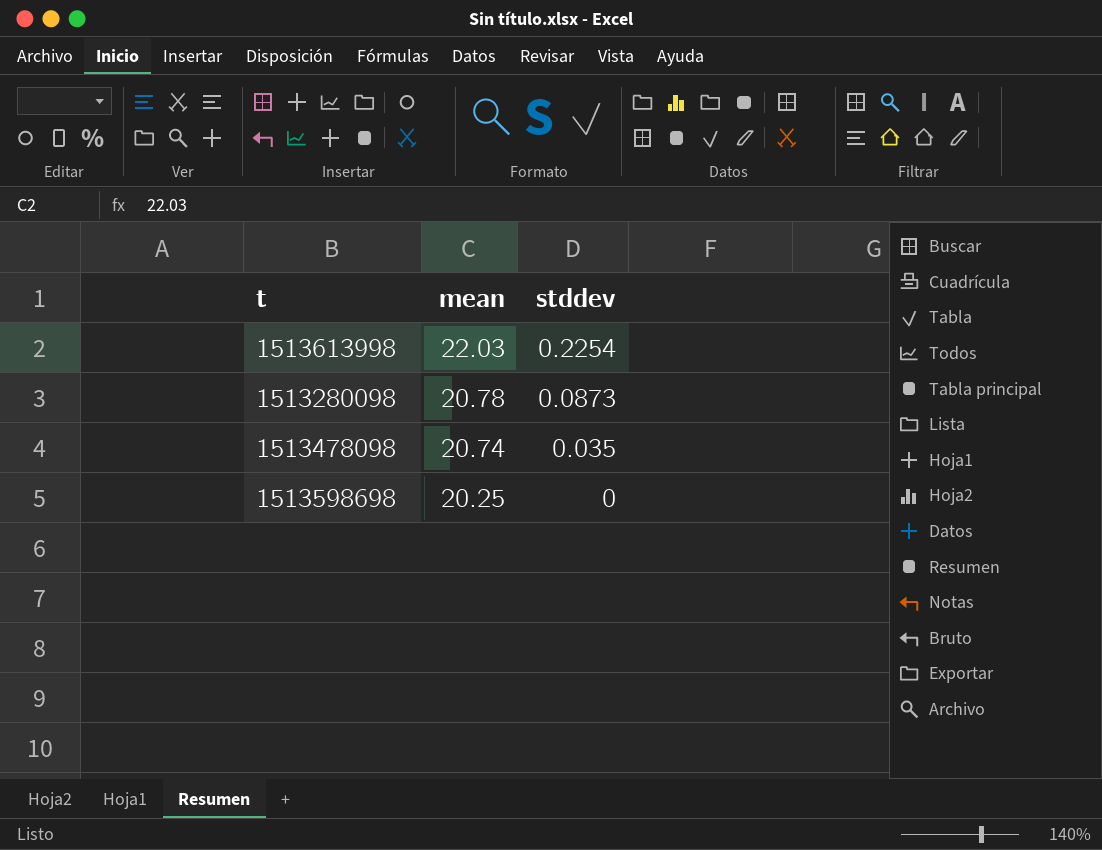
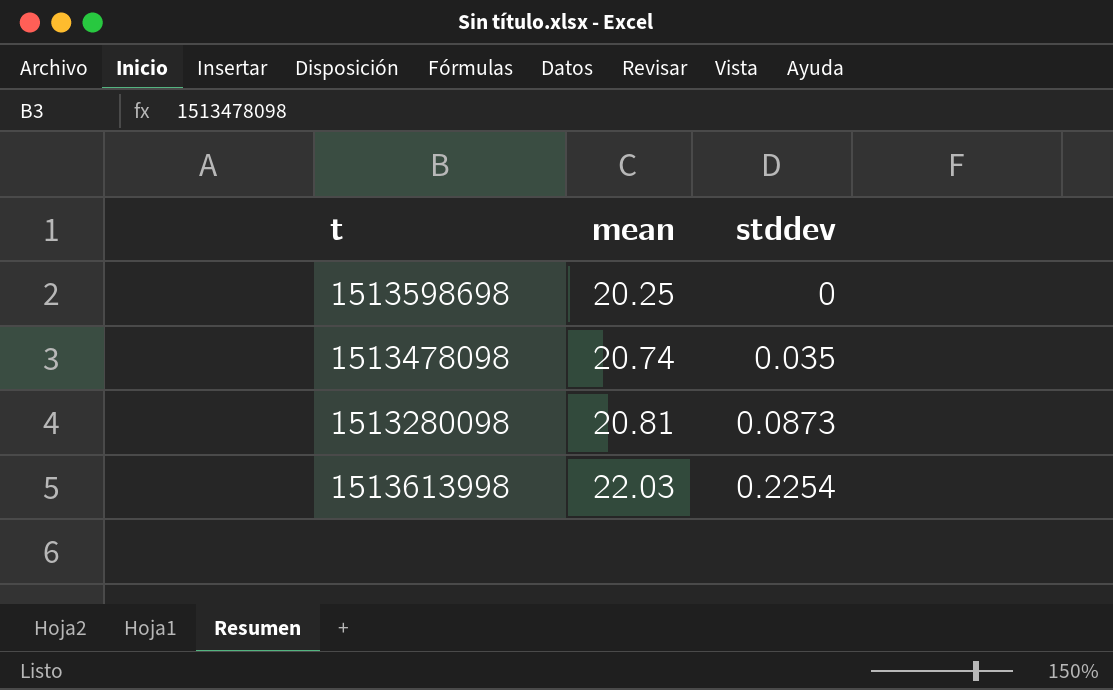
row order: mean descending -> mean ascending
1513280098 | mean: 20.78 -> 20.81

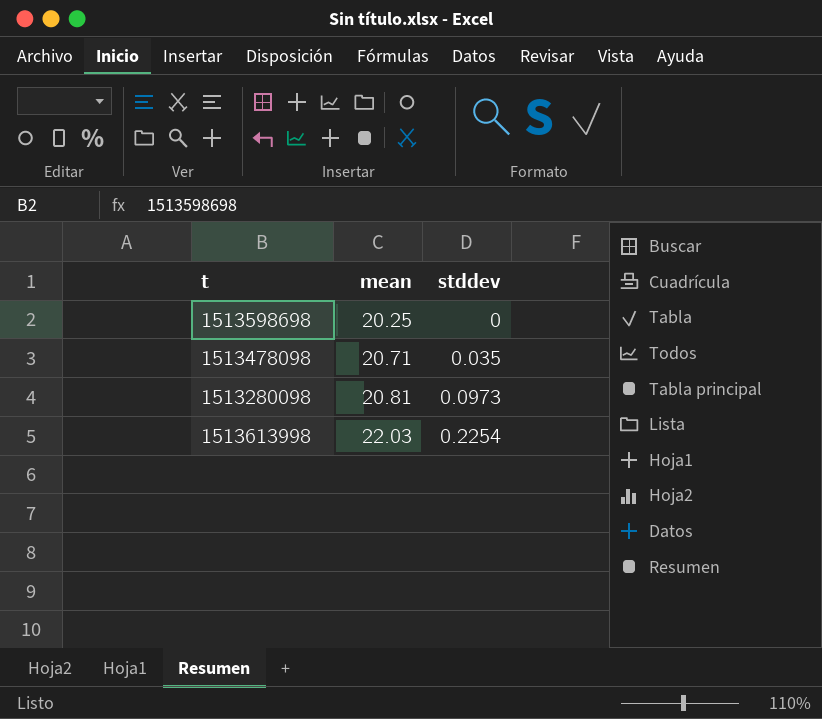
1513478098 | mean: 20.74 -> 20.71
1513280098 | stddev: 0.0873 -> 0.0973

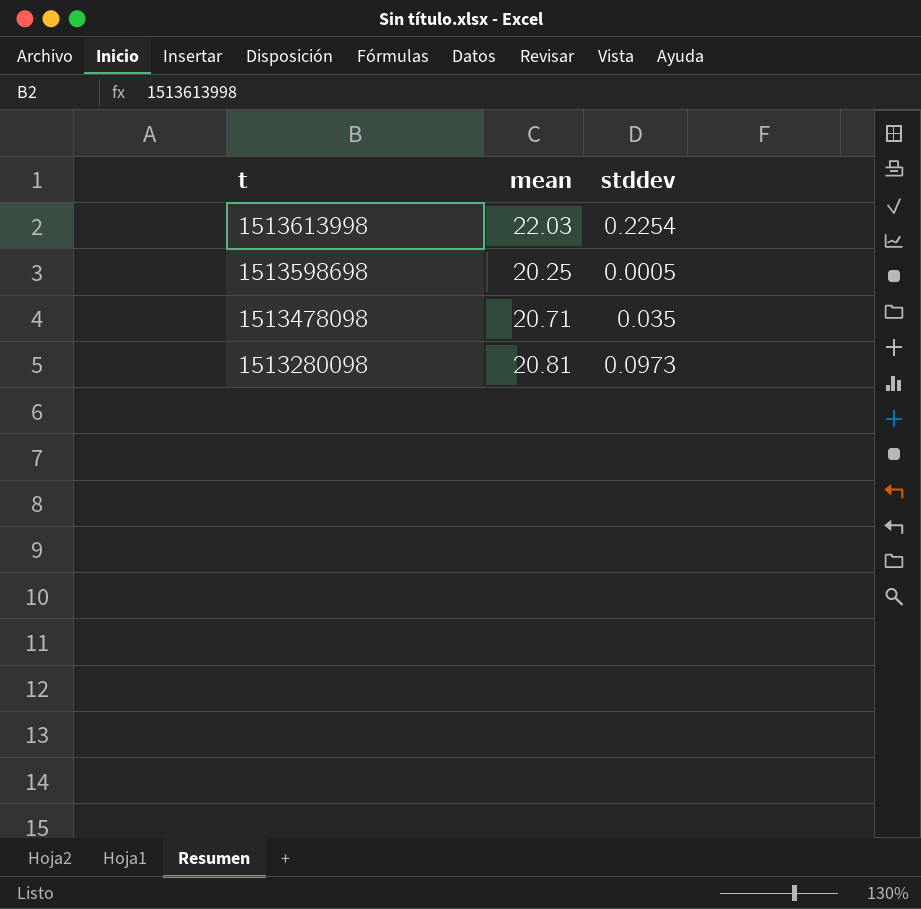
row order: mean ascending -> t descending
1513598698 | stddev: 0 -> 0.0005

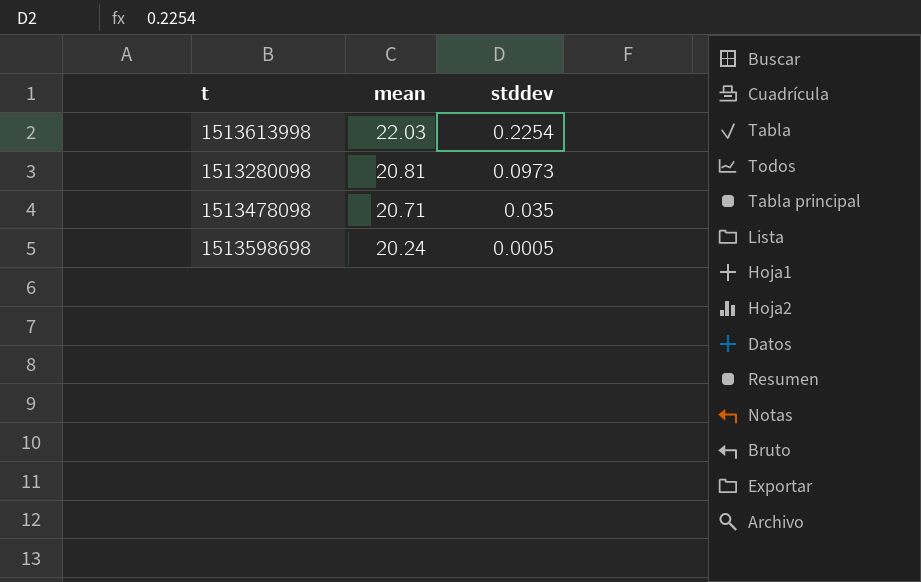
row order: t descending -> mean descending
1513598698 | mean: 20.25 -> 20.24

